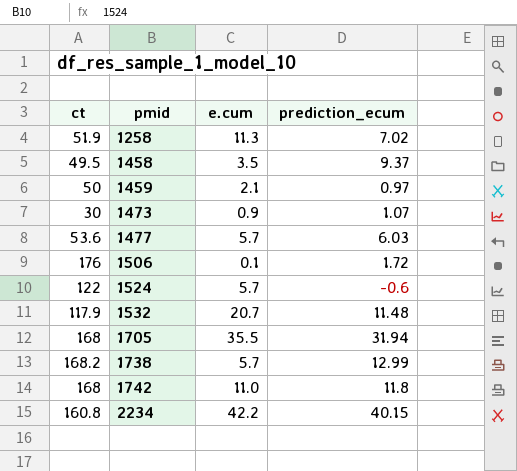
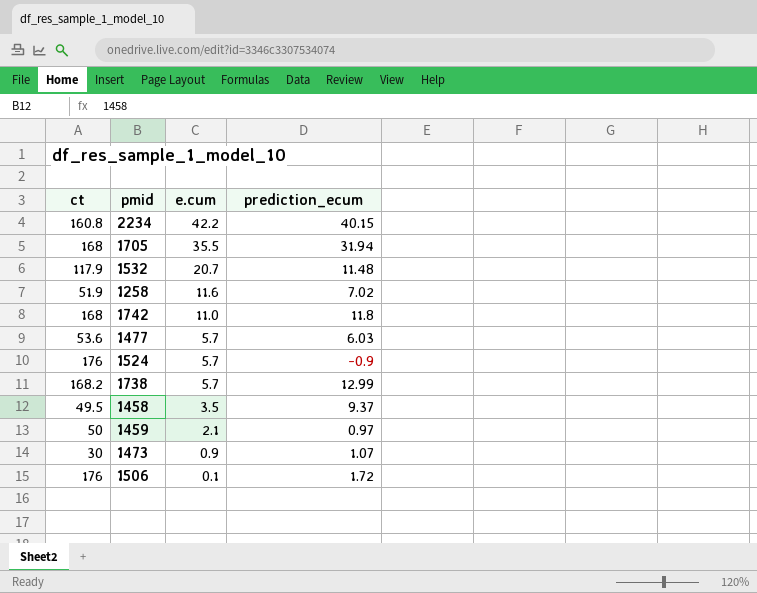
row order: pmid ascending -> e.cum descending
1258 | e.cum: 11.3 -> 11.6
1524 | ct: 122 -> 176
1524 | prediction_ecum: -0.6 -> -0.9

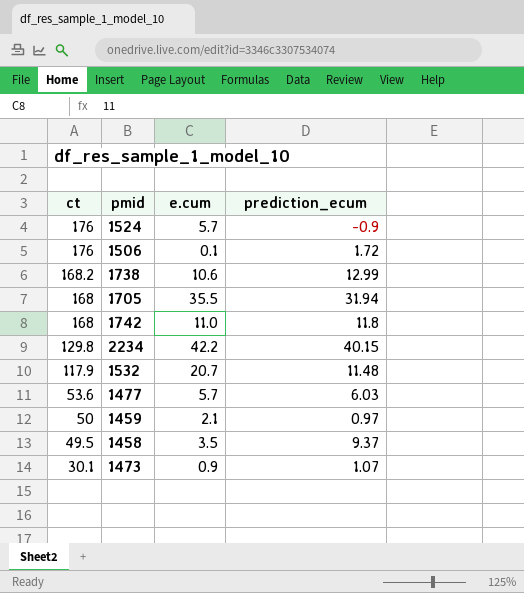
row order: e.cum descending -> ct descending
row 1258: 51.9 | 11.6 | 7.02 -> none
1738 | e.cum: 5.7 -> 10.6
2234 | ct: 160.8 -> 129.8
1473 | ct: 30 -> 30.1

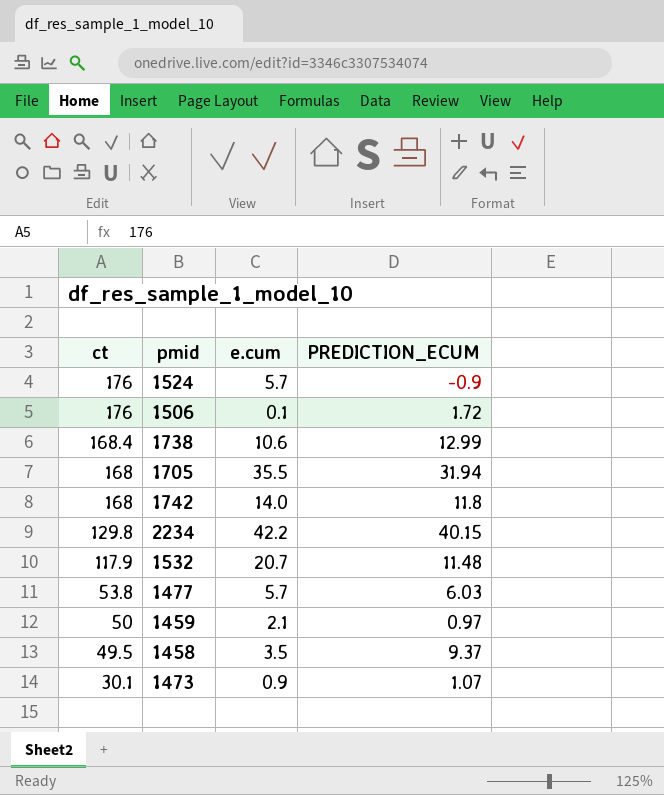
column name: prediction_ecum -> PREDICTION_ECUM
1738 | ct: 168.2 -> 168.4
1742 | e.cum: 11.0 -> 14.0
1477 | ct: 53.6 -> 53.8

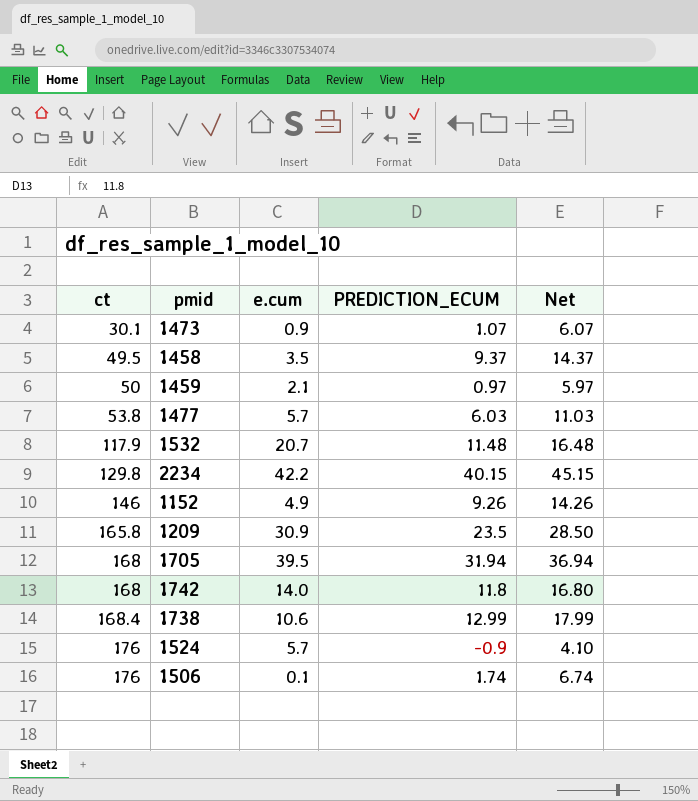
row order: ct descending -> ct ascending
column Net | formula: none -> [PREDICTION_ECUM] + 5
row 1152: none -> 146 | 4.9 | 9.26 | 14.26
row 1209: none -> 165.8 | 30.9 | 23.5 | 28.50
1705 | e.cum: 35.5 -> 39.5
1506 | PREDICTION_ECUM: 1.72 -> 1.74

